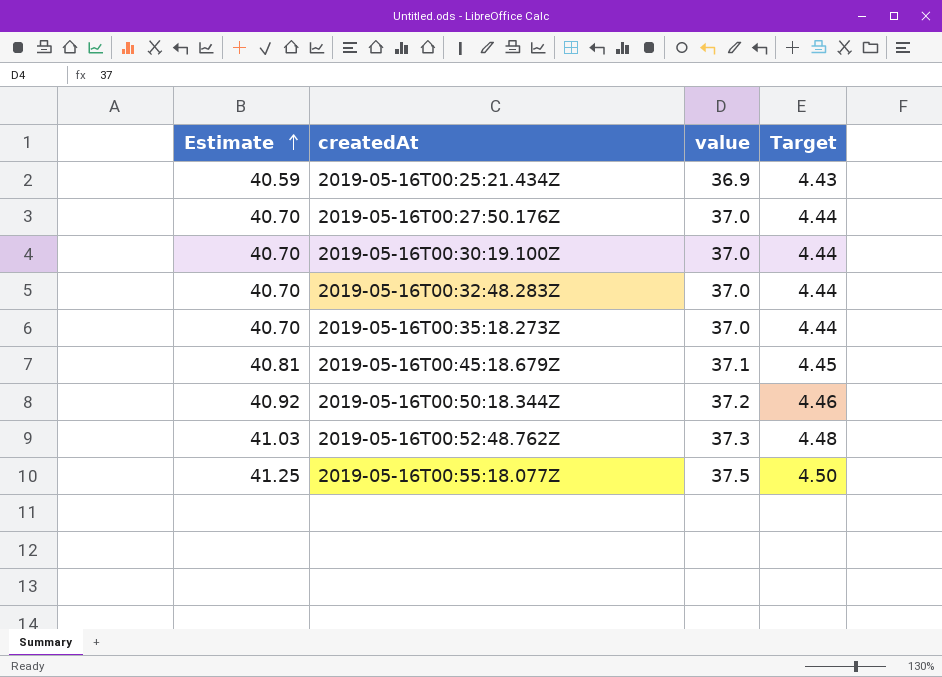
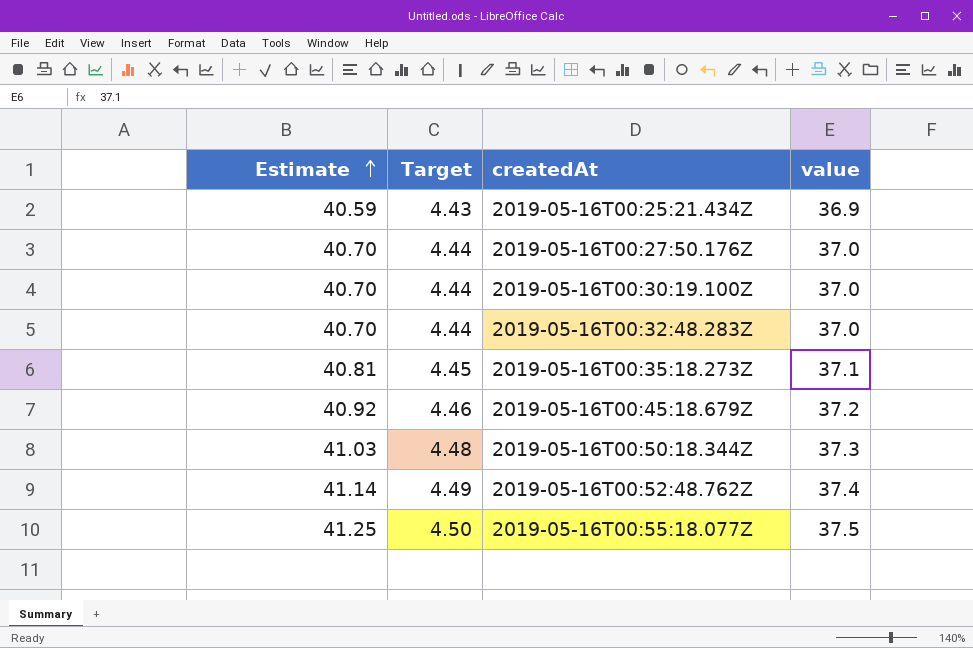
column Target | position: 4 -> 2
2019-05-16T00:35:18.273Z | Estimate: 40.70 -> 40.81
2019-05-16T00:35:18.273Z | Target: 4.44 -> 4.45
2019-05-16T00:35:18.273Z | value: 37.0 -> 37.1
2019-05-16T00:45:18.679Z | Estimate: 40.81 -> 40.92
2019-05-16T00:45:18.679Z | Target: 4.45 -> 4.46
2019-05-16T00:45:18.679Z | value: 37.1 -> 37.2
2019-05-16T00:50:18.344Z | Estimate: 40.92 -> 41.03
2019-05-16T00:50:18.344Z | Target: 4.46 -> 4.48
2019-05-16T00:50:18.344Z | value: 37.2 -> 37.3
2019-05-16T00:52:48.762Z | Estimate: 41.03 -> 41.14
2019-05-16T00:52:48.762Z | Target: 4.48 -> 4.49
2019-05-16T00:52:48.762Z | value: 37.3 -> 37.4

